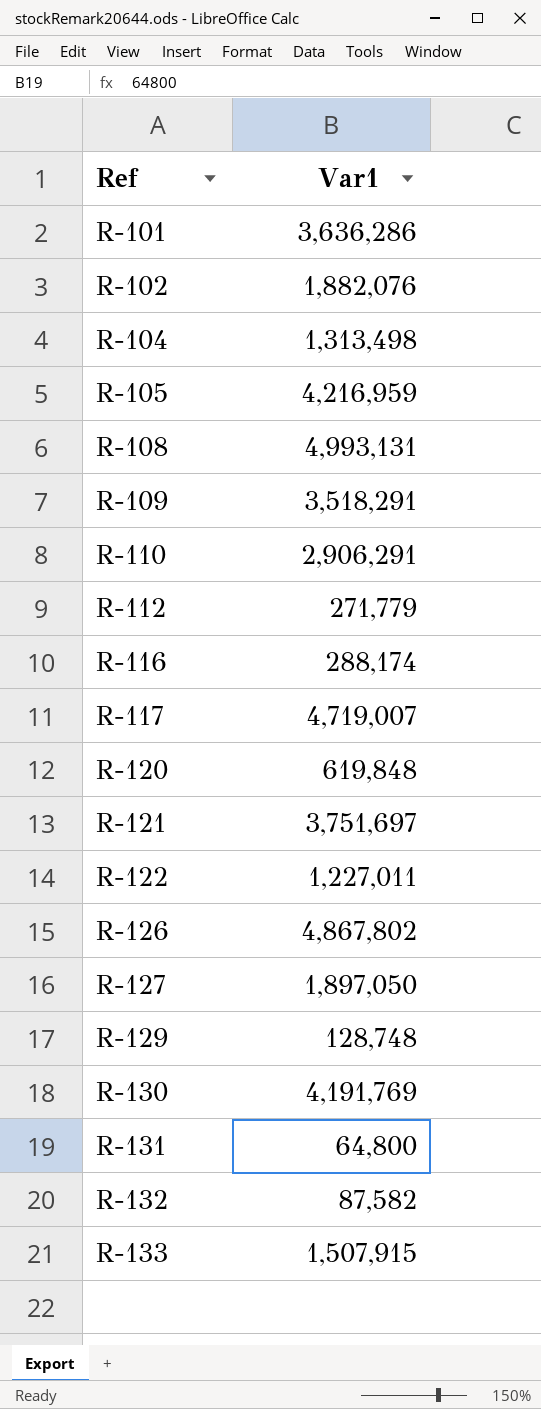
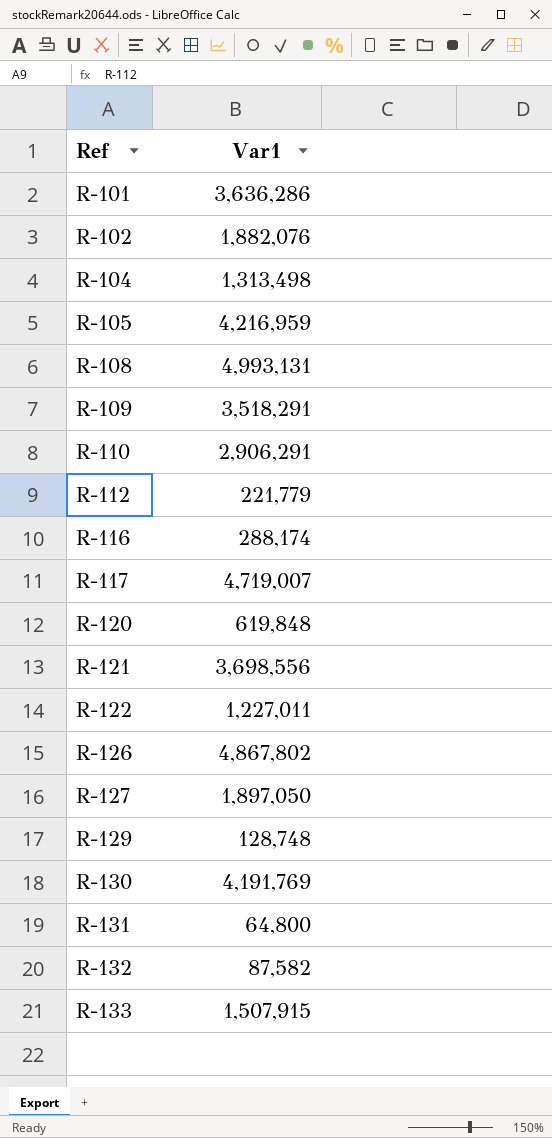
R-112 | Var1: 271,779 -> 221,779
R-121 | Var1: 3,751,697 -> 3,698,556

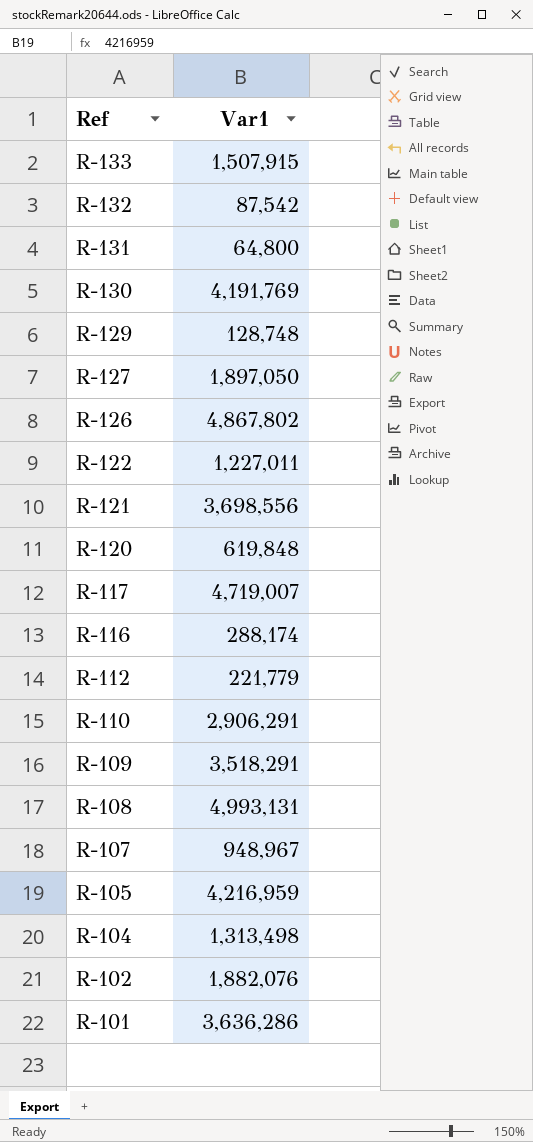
row order: Ref ascending -> Ref descending
R-132 | Var1: 87,582 -> 87,542
row R-107: none -> 948,967

